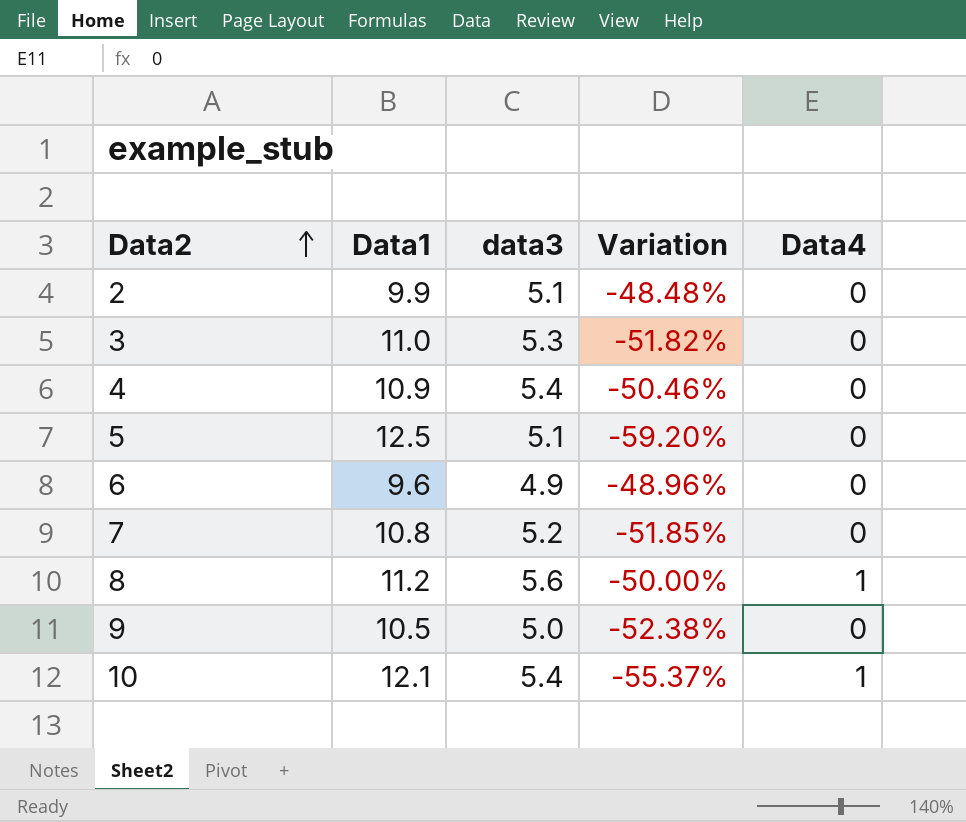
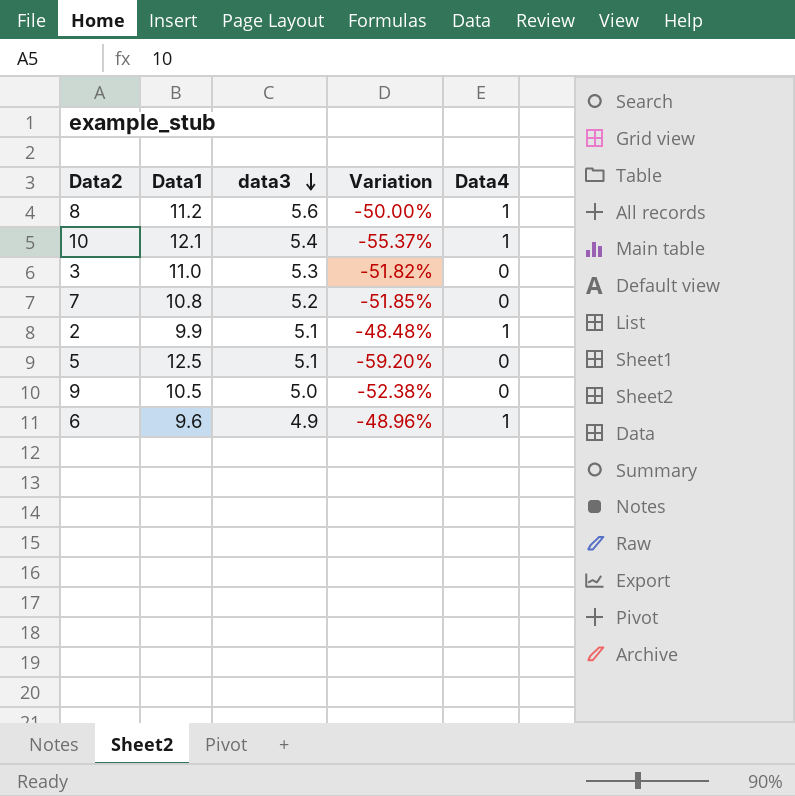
row order: Data2 ascending -> data3 descending
row 4: 10.9 | 5.4 | -50.46% | 0 -> none
2 | Data4: 0 -> 1
6 | Data4: 0 -> 1

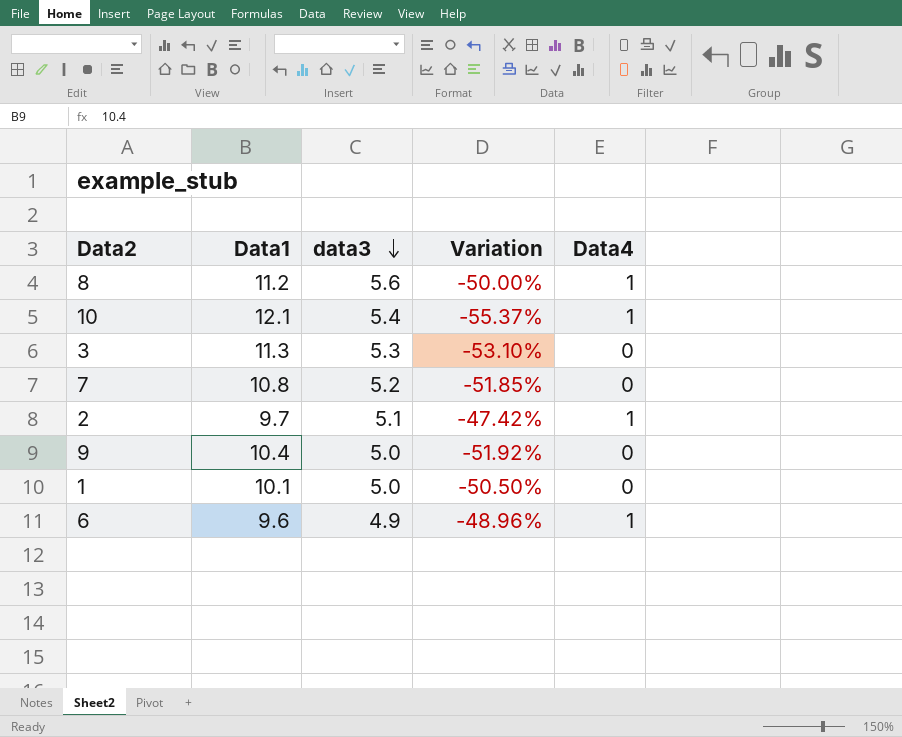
row 5: 12.5 | 5.1 | -59.20% | 0 -> none
3 | Data1: 11.0 -> 11.3
3 | Variation: -51.82% -> -53.10%
2 | Data1: 9.9 -> 9.7
2 | Variation: -48.48% -> -47.42%
9 | Data1: 10.5 -> 10.4
9 | Variation: -52.38% -> -51.92%
row 1: none -> 10.1 | 5.0 | -50.50% | 0

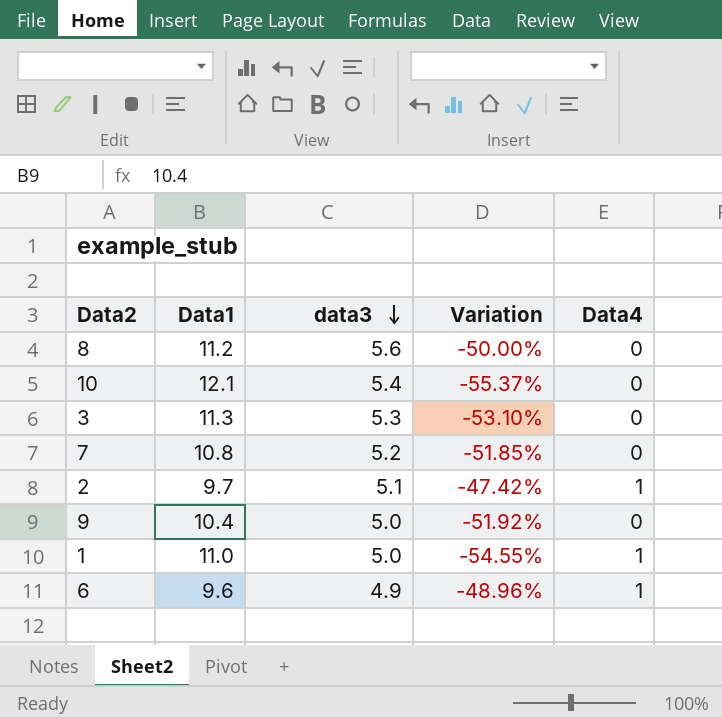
8 | Data4: 1 -> 0
10 | Data4: 1 -> 0
1 | Data1: 10.1 -> 11.0
1 | Variation: -50.50% -> -54.55%
1 | Data4: 0 -> 1

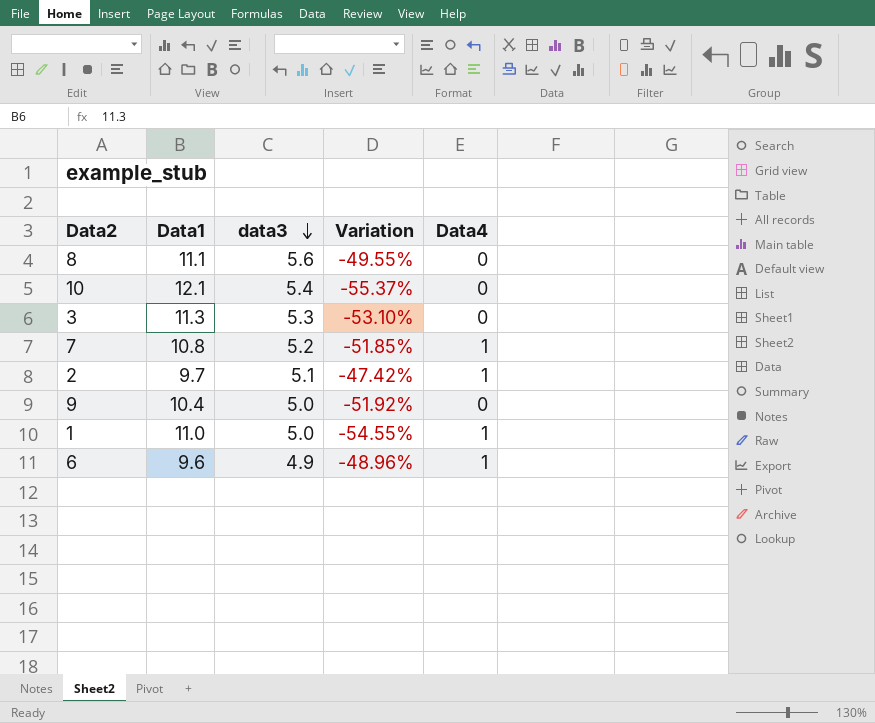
8 | Data1: 11.2 -> 11.1
8 | Variation: -50.00% -> -49.55%
7 | Data4: 0 -> 1

